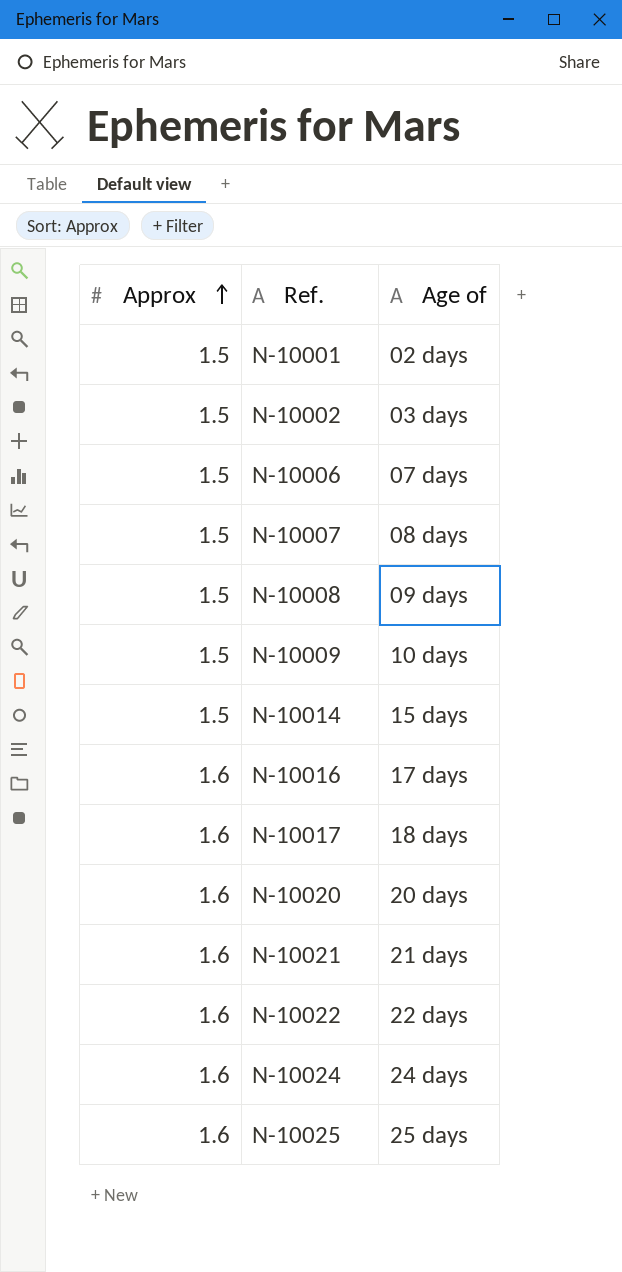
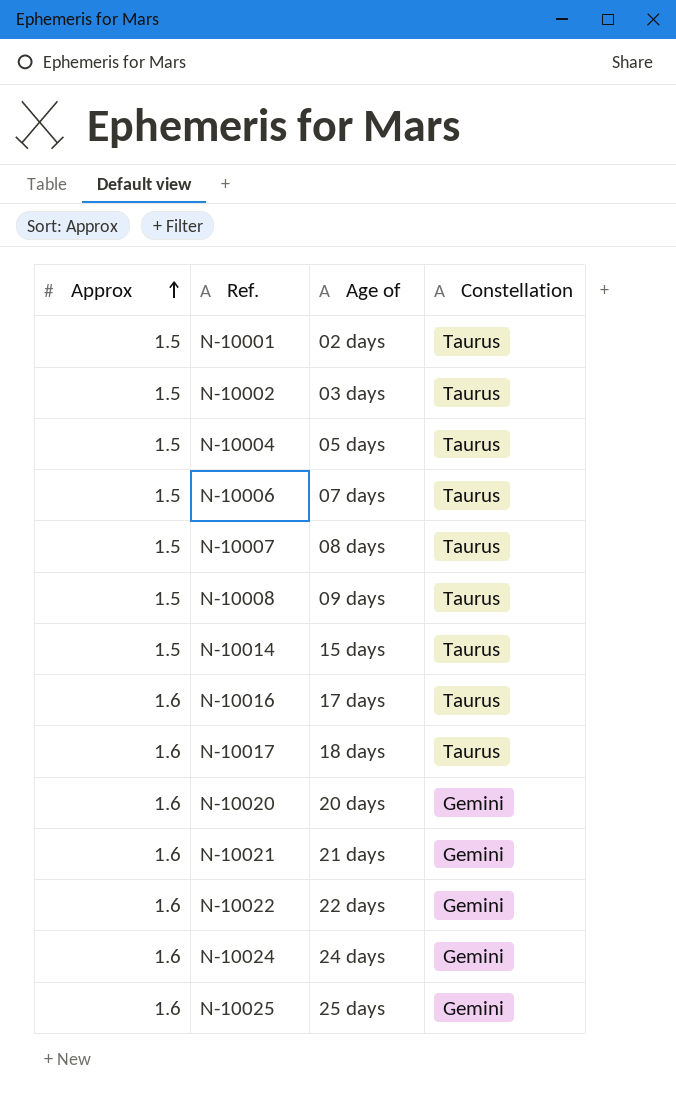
column Constellation | position: none -> 4
row N-10009: 1.5 | 10 days -> none
row N-10004: none -> 1.5 | 05 days | Taurus

